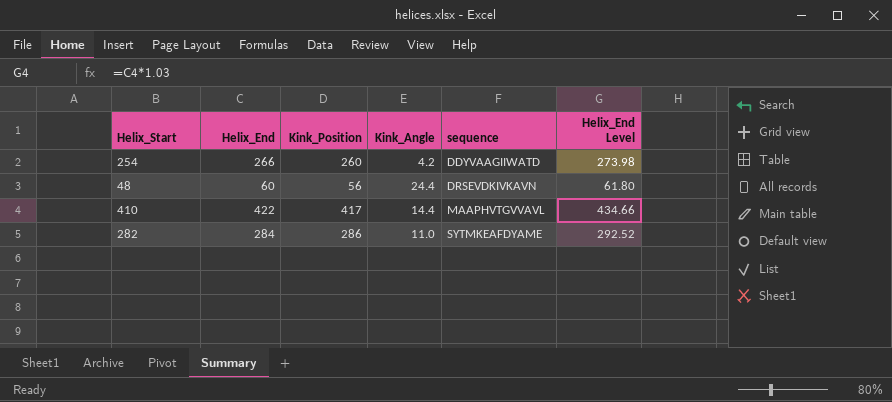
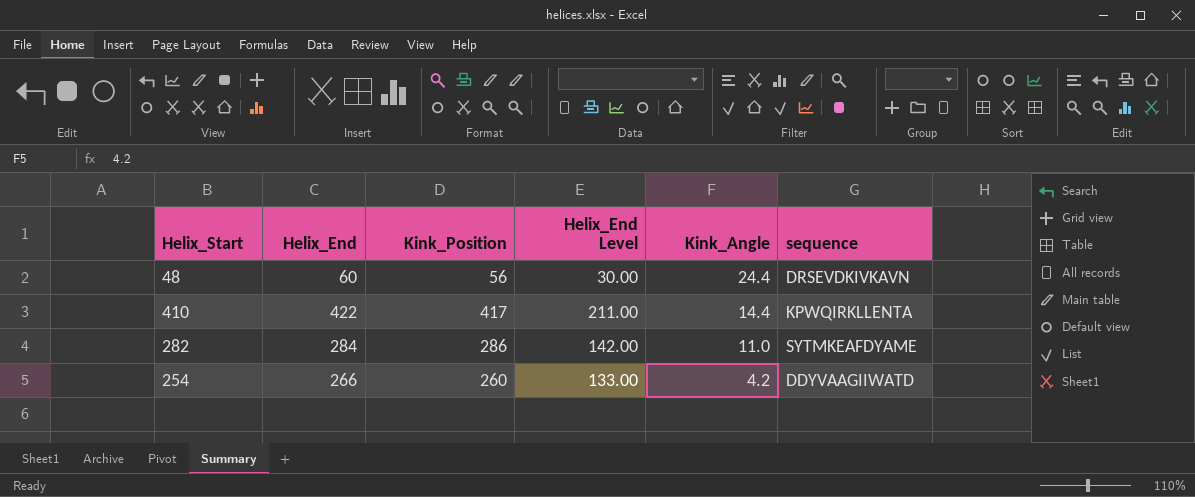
row order: sequence ascending -> Kink_Angle descending
column Helix_End Level | formula: [Helix_End] * 1.03 -> [Helix_End] * 0.5
column Helix_End Level | position: 6 -> 4
410 | sequence: MAAPHVTGVVAVL -> KPWQIRKLLENTA

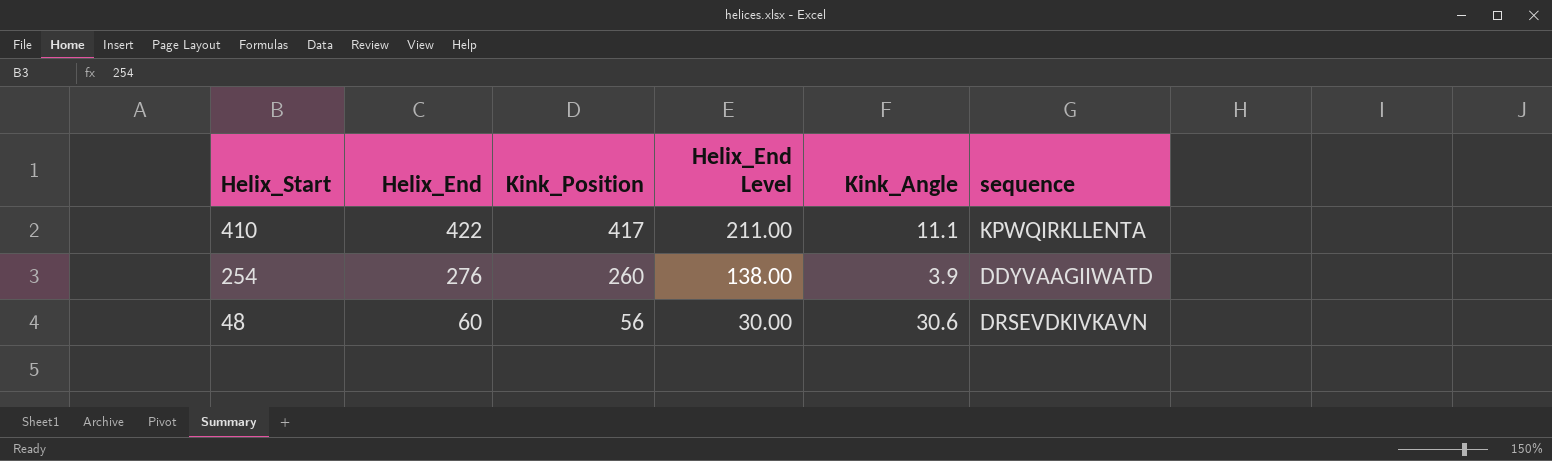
row order: Kink_Angle descending -> Helix_Start descending
row 282: 284 | 286 | 142.00 | 11.0 | SYTMKEAFDYAME -> none
410 | Kink_Angle: 14.4 -> 11.1
254 | Helix_End: 266 -> 276
254 | Helix_End Level: 133.00 -> 138.00
254 | Kink_Angle: 4.2 -> 3.9
48 | Kink_Angle: 24.4 -> 30.6

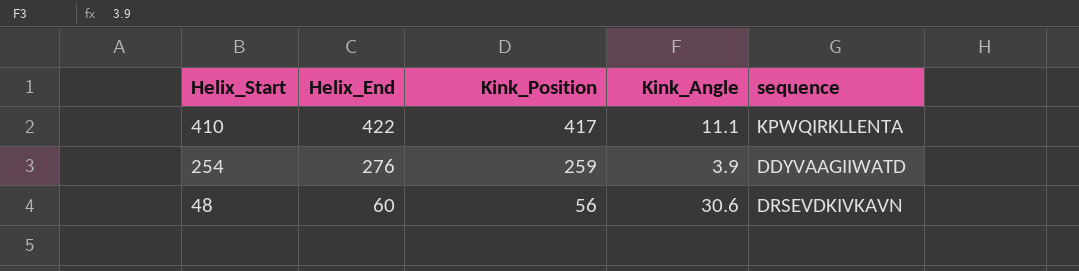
column Helix_End Level | formula: [Helix_End] * 0.5 -> none
254 | Kink_Position: 260 -> 259

